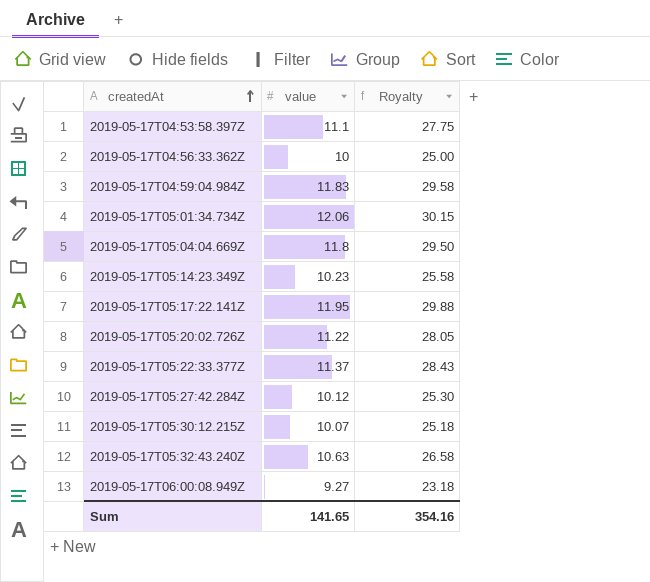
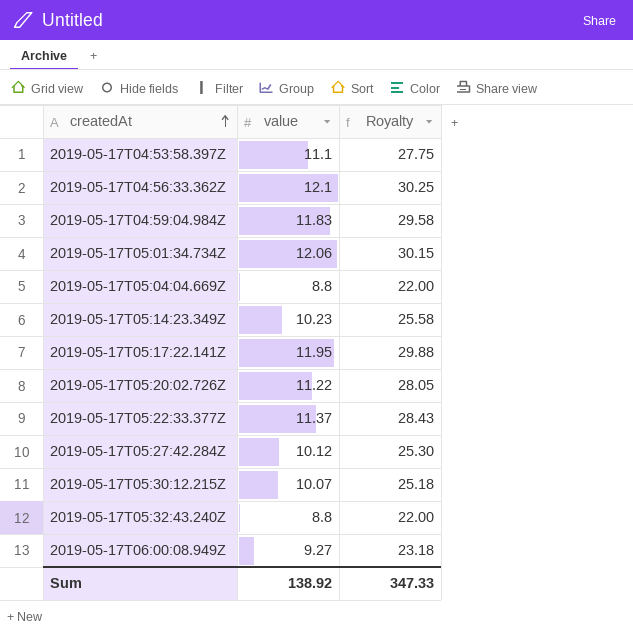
2019-05-17T04:56:33.362Z | value: 10 -> 12.1
2019-05-17T04:56:33.362Z | Royalty: 25.00 -> 30.25
2019-05-17T05:04:04.669Z | value: 11.8 -> 8.8
2019-05-17T05:04:04.669Z | Royalty: 29.50 -> 22.00
2019-05-17T05:32:43.240Z | value: 10.63 -> 8.8
2019-05-17T05:32:43.240Z | Royalty: 26.58 -> 22.00
Sum | value: 141.65 -> 138.92
Sum | Royalty: 354.16 -> 347.33

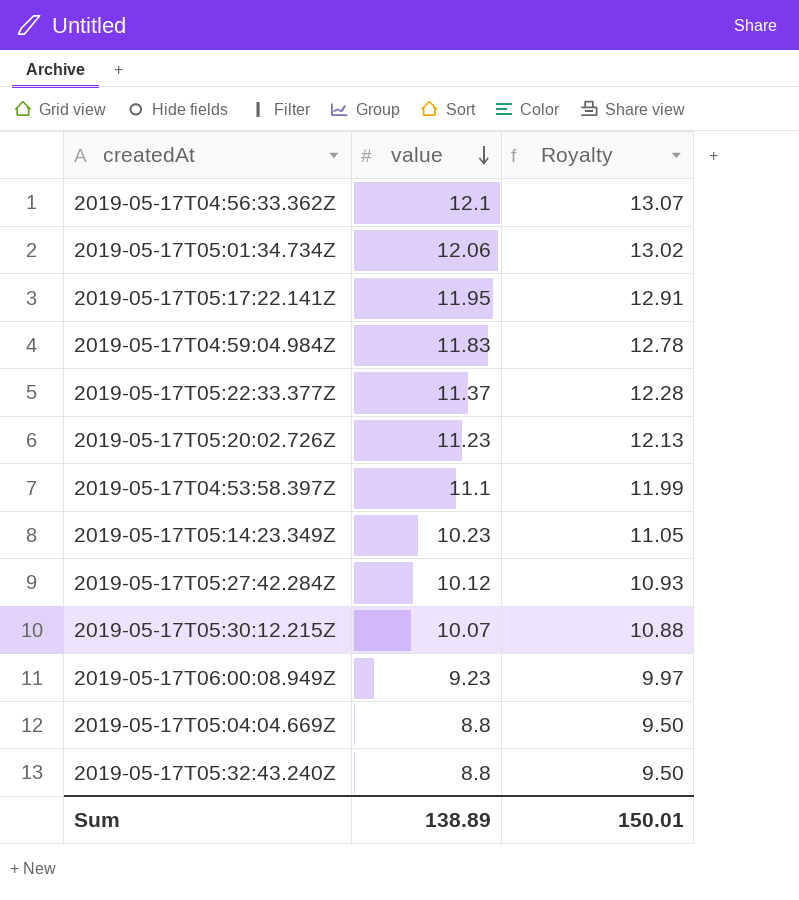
row order: createdAt ascending -> value descending
column Royalty | formula: [value] * 2.5 -> [value] * 1.08
2019-05-17T05:20:02.726Z | value: 11.22 -> 11.23
2019-05-17T06:00:08.949Z | value: 9.27 -> 9.23
Sum | value: 138.92 -> 138.89
Sum | Royalty: 347.33 -> 150.01

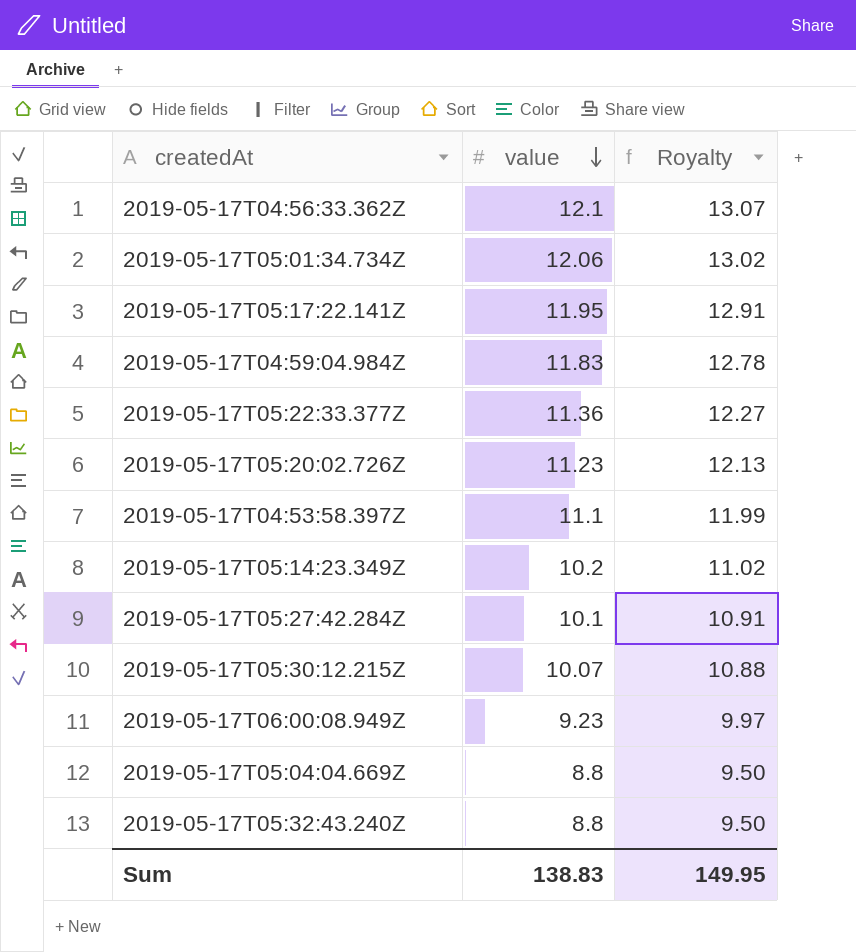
2019-05-17T05:22:33.377Z | value: 11.37 -> 11.36
2019-05-17T05:22:33.377Z | Royalty: 12.28 -> 12.27
2019-05-17T05:14:23.349Z | value: 10.23 -> 10.2
2019-05-17T05:14:23.349Z | Royalty: 11.05 -> 11.02
2019-05-17T05:27:42.284Z | value: 10.12 -> 10.1
2019-05-17T05:27:42.284Z | Royalty: 10.93 -> 10.91
Sum | value: 138.89 -> 138.83
Sum | Royalty: 150.01 -> 149.95

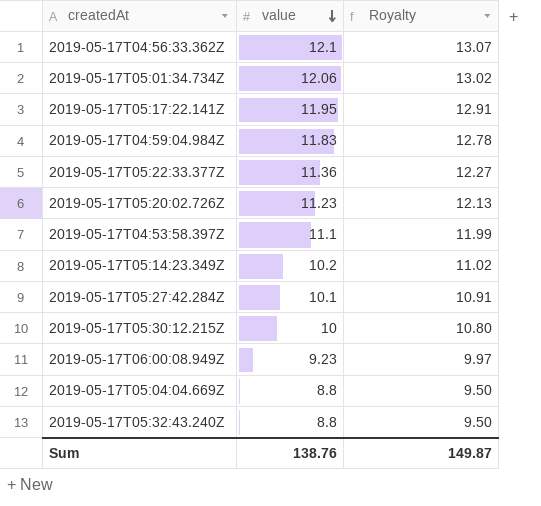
2019-05-17T05:30:12.215Z | value: 10.07 -> 10
2019-05-17T05:30:12.215Z | Royalty: 10.88 -> 10.80
Sum | value: 138.83 -> 138.76
Sum | Royalty: 149.95 -> 149.87

